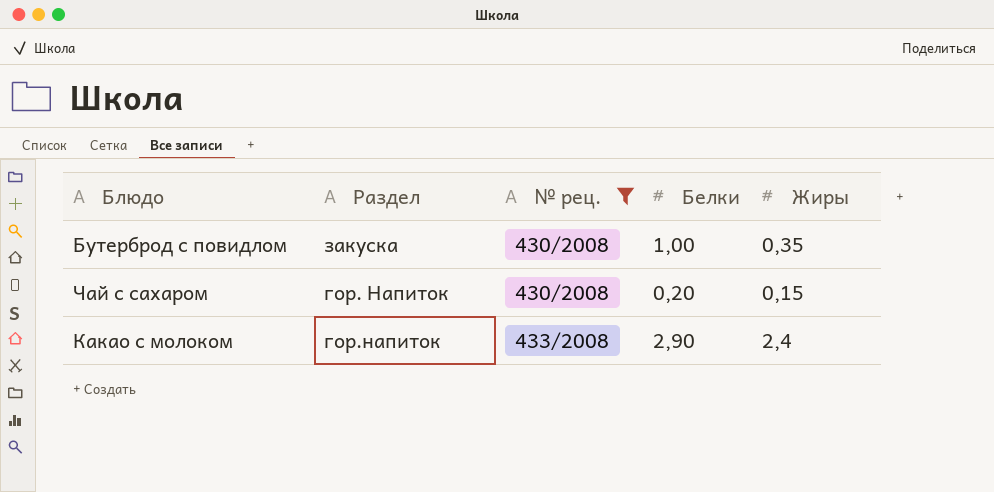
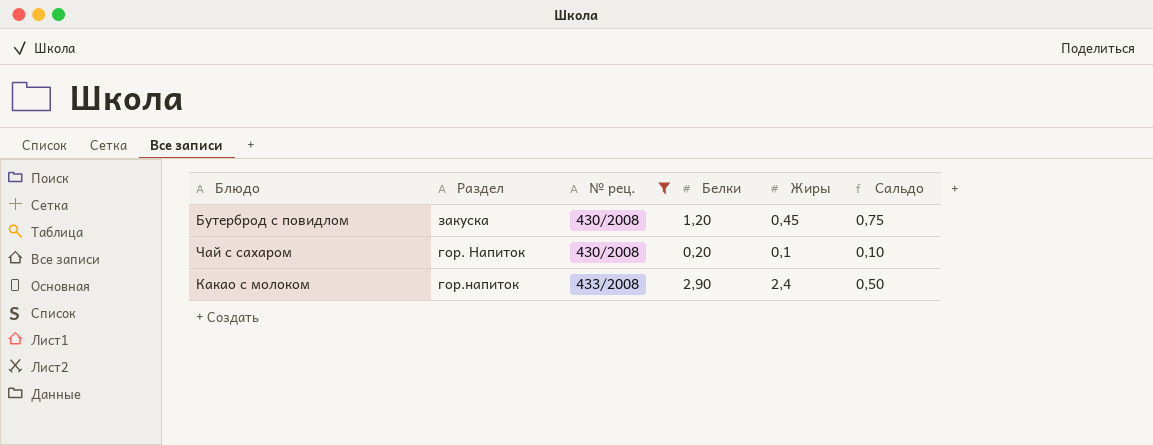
column Сальдо | formula: none -> [Белки] - [Жиры]
Бутерброд с повидлом | Белки: 1,00 -> 1,20
Бутерброд с повидлом | Жиры: 0,35 -> 0,45
Чай с сахаром | Жиры: 0,15 -> 0,1

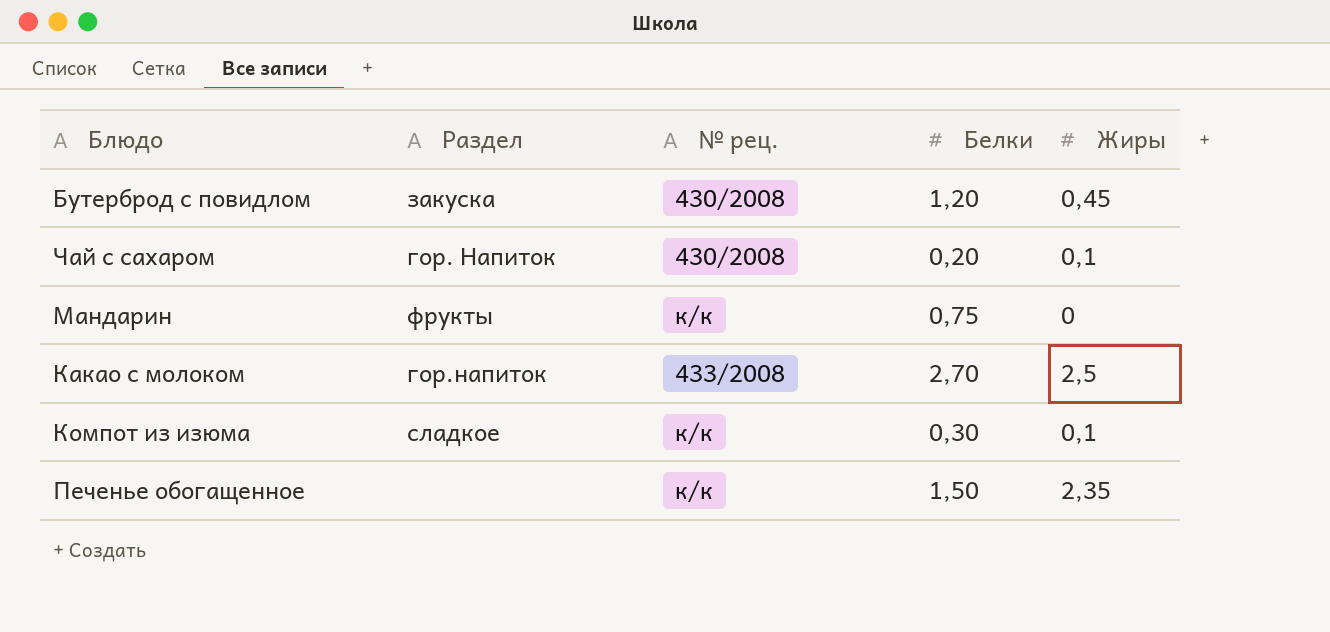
filter: № рец. != к/к -> none
column Сальдо | formula: [Белки] - [Жиры] -> none
Какао с молоком | Белки: 2,90 -> 2,70
Какао с молоком | Жиры: 2,4 -> 2,5

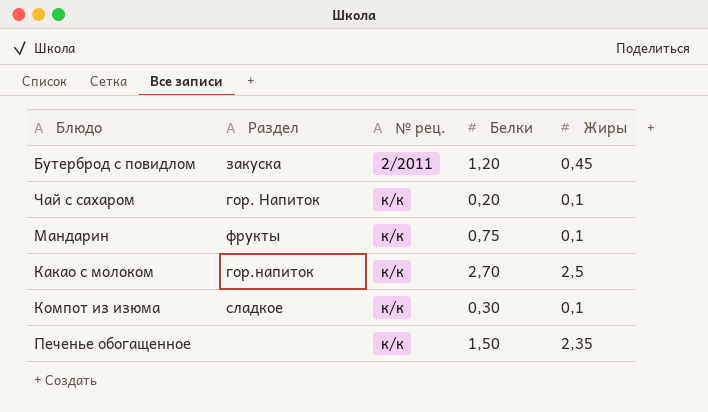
Бутерброд с повидлом | № рец.: 430/2008 -> 2/2011
Чай с сахаром | № рец.: 430/2008 -> к/к
Мандарин | Жиры: 0 -> 0,1
Какао с молоком | № рец.: 433/2008 -> к/к

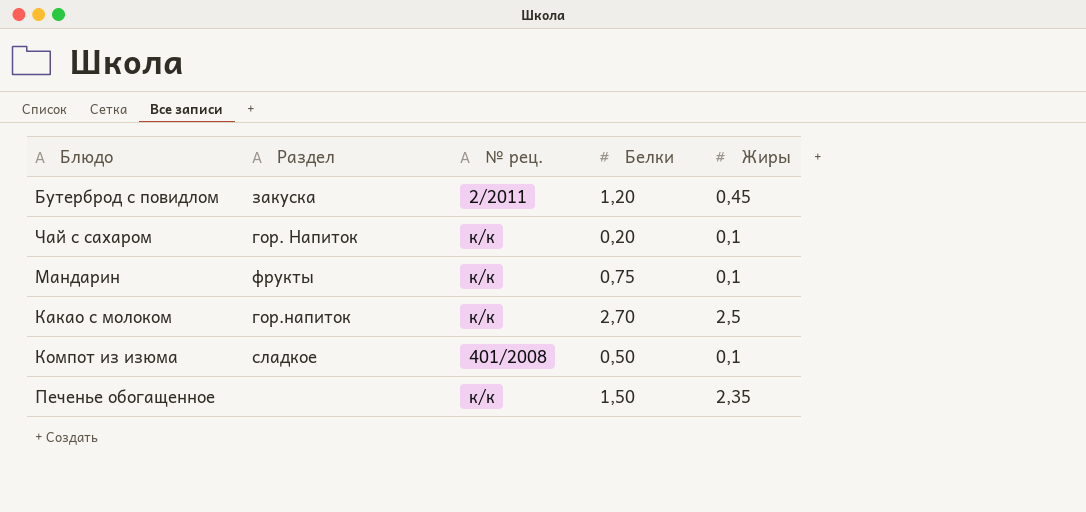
Компот из изюма | № рец.: к/к -> 401/2008
Компот из изюма | Белки: 0,30 -> 0,50

